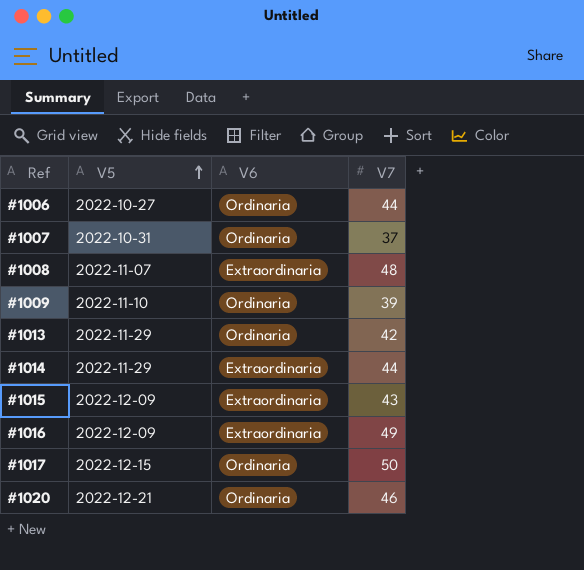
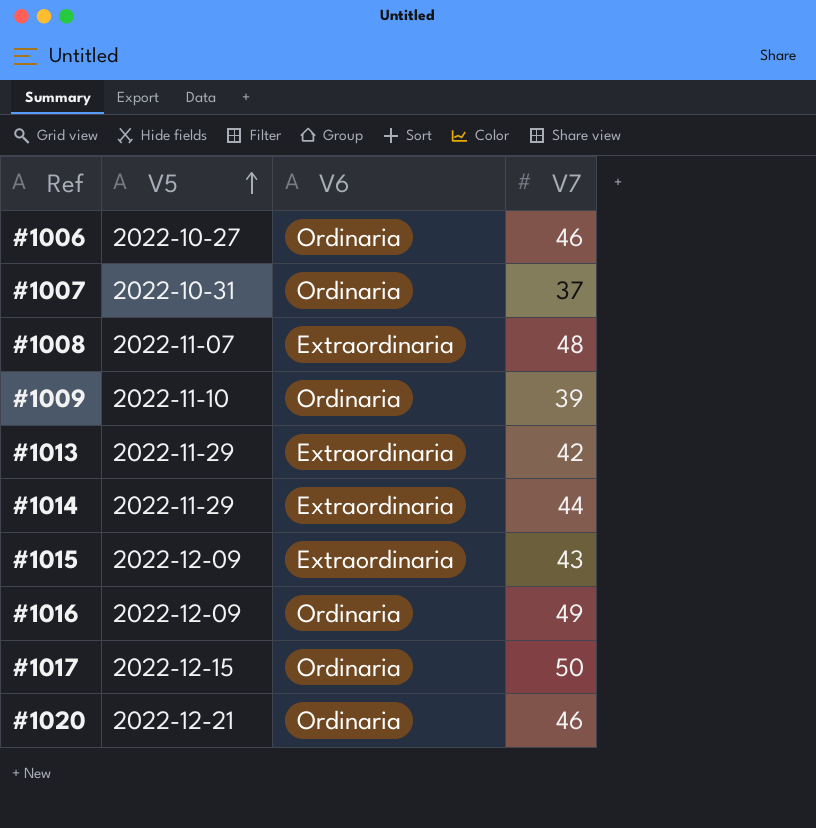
#1006 | V7: 44 -> 46
#1013 | V6: Ordinaria -> Extraordinaria
#1016 | V6: Extraordinaria -> Ordinaria

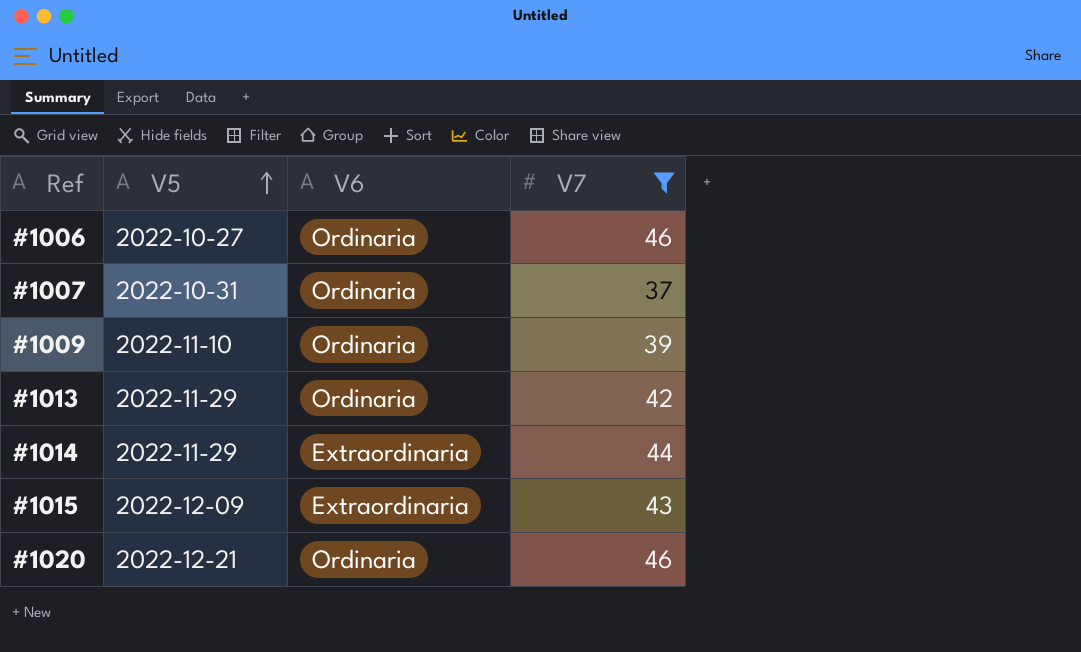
filter: none -> V7 <= 46
#1013 | V6: Extraordinaria -> Ordinaria

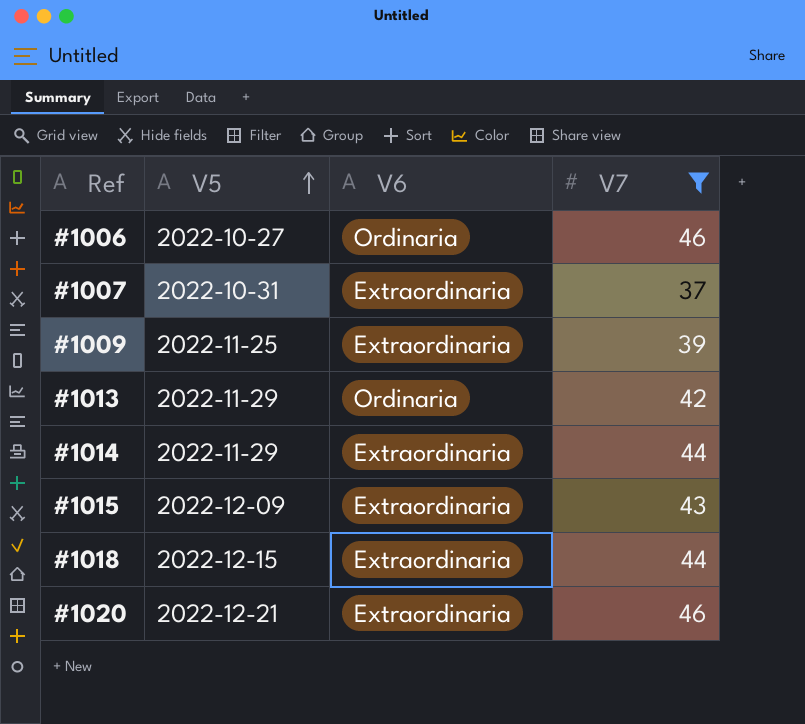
#1007 | V6: Ordinaria -> Extraordinaria
#1009 | V5: 2022-11-10 -> 2022-11-25
#1009 | V6: Ordinaria -> Extraordinaria
row #1018: none -> 2022-12-15 | Extraordinaria | 44
#1020 | V6: Ordinaria -> Extraordinaria

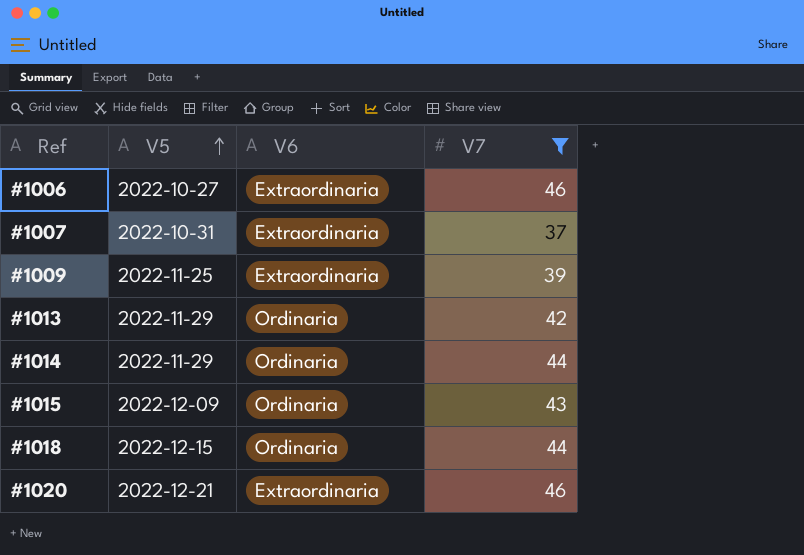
#1006 | V6: Ordinaria -> Extraordinaria
#1014 | V6: Extraordinaria -> Ordinaria
#1015 | V6: Extraordinaria -> Ordinaria
#1018 | V6: Extraordinaria -> Ordinaria

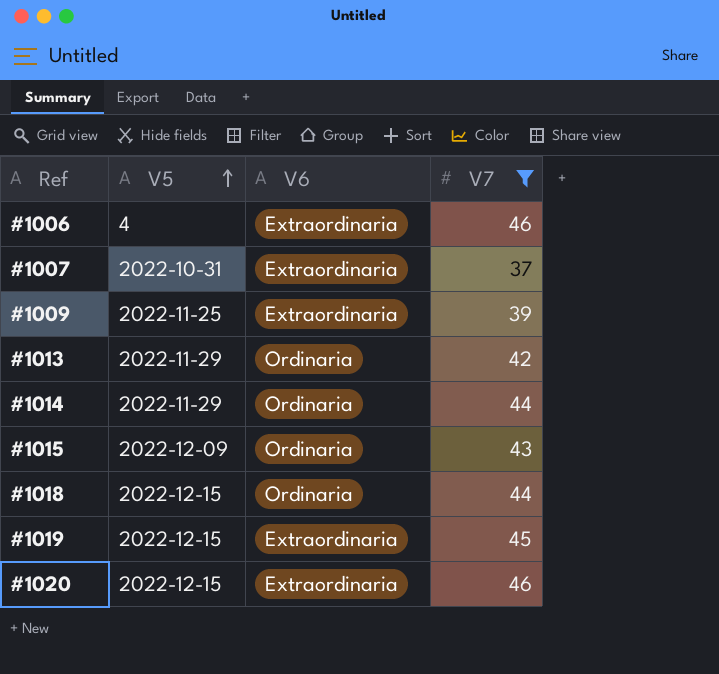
#1006 | V5: 2022-10-27 -> 4
row #1019: none -> 2022-12-15 | Extraordinaria | 45
#1020 | V5: 2022-12-21 -> 2022-12-15

